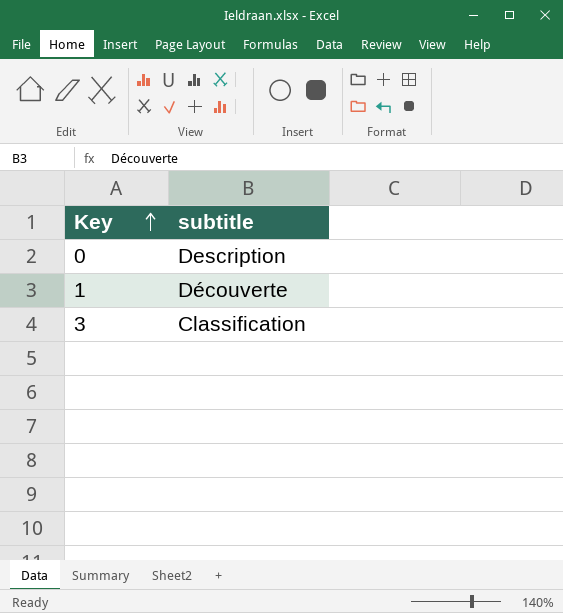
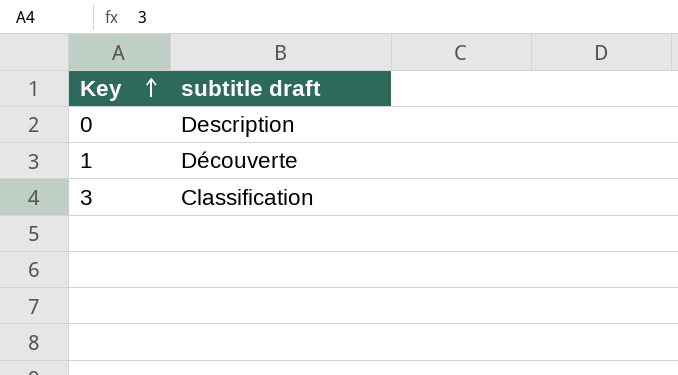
column name: subtitle -> subtitle draft

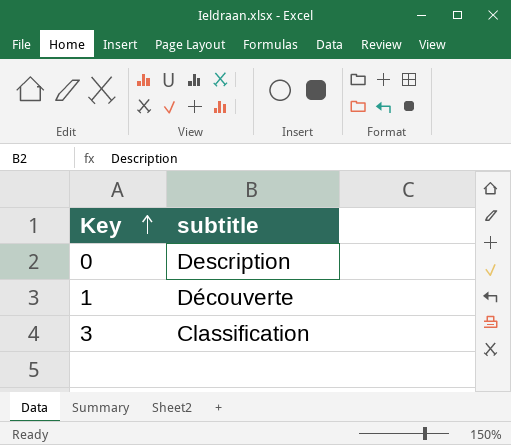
column name: subtitle draft -> subtitle

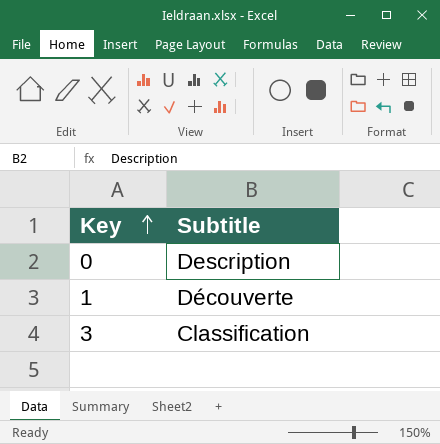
column name: subtitle -> Subtitle

